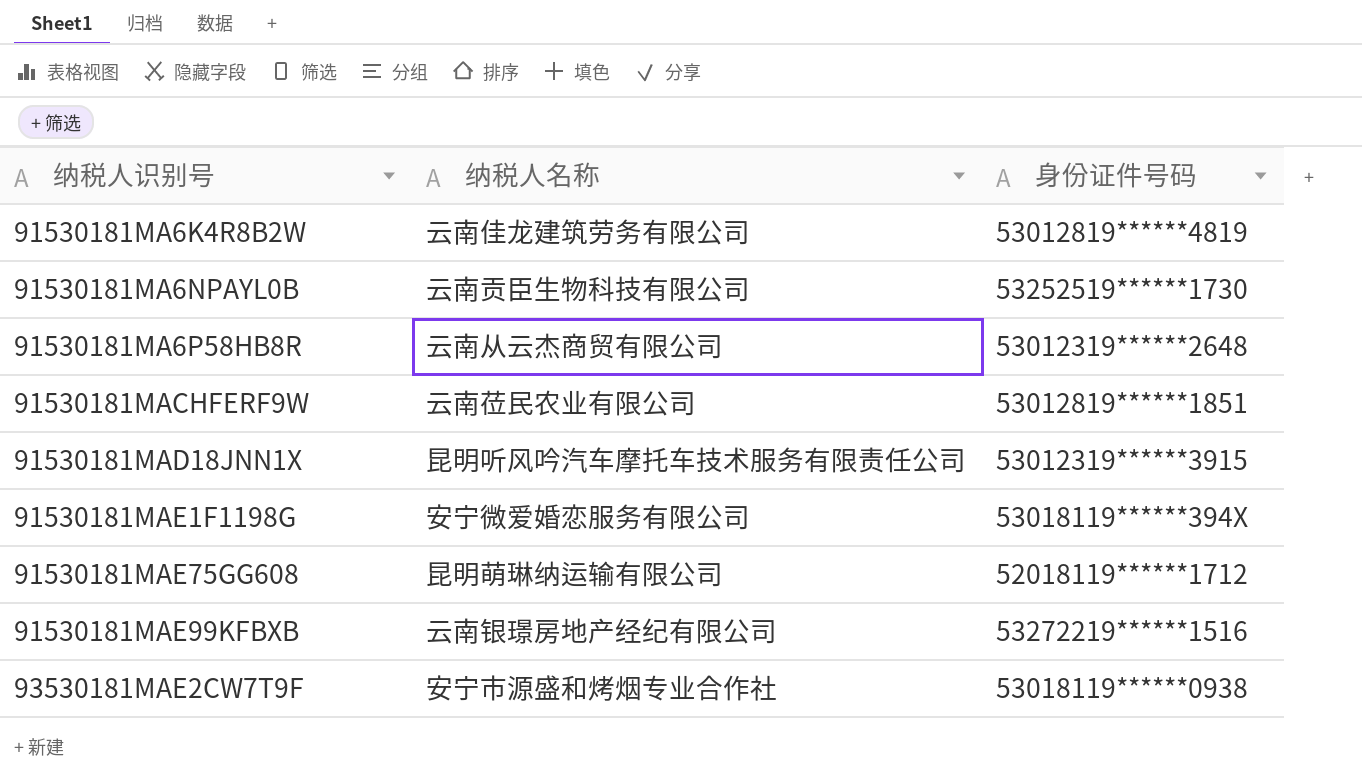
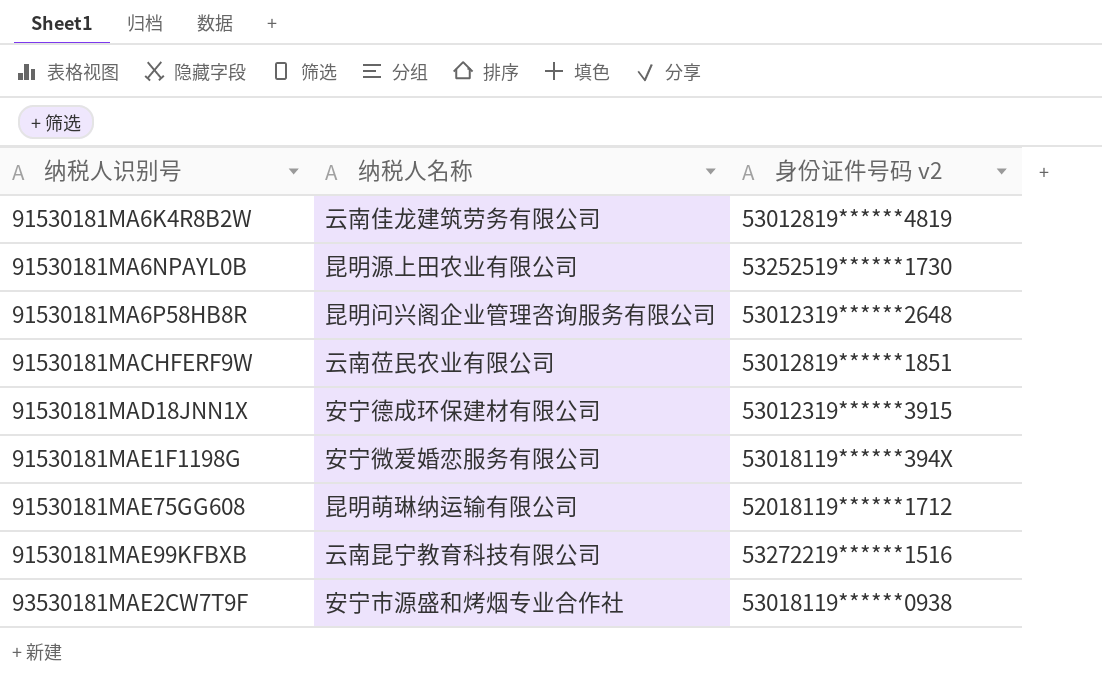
column name: 身份证件号码 -> 身份证件号码 v2
91530181MA6NPAYL0B | 纳税人名称: 云南贡臣生物科技有限公司 -> 昆明源上田农业有限公司
91530181MA6P58HB8R | 纳税人名称: 云南从云杰商贸有限公司 -> 昆明问兴阁企业管理咨询服务有限公司
91530181MAD18JNN1X | 纳税人名称: 昆明听风吟汽车摩托车技术服务有限责任公司 -> 安宁德成环保建材有限公司
91530181MAE99KFBXB | 纳税人名称: 云南银璟房地产经纪有限公司 -> 云南昆宁教育科技有限公司

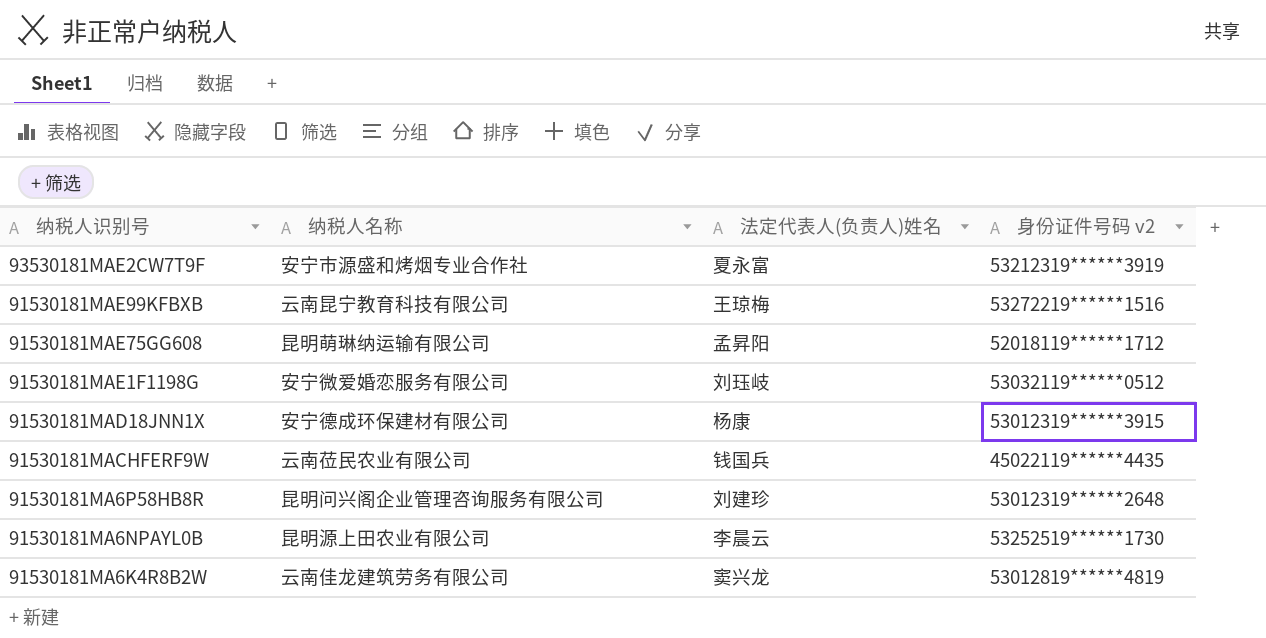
row order: 纳税人识别号 ascending -> 纳税人识别号 descending
column 法定代表人(负责人)姓名 | position: none -> 3
93530181MAE2CW7T9F | 身份证件号码 v2: 53018119******0938 -> 53212319******3919
91530181MAE1F1198G | 身份证件号码 v2: 53018119******394X -> 53032119******0512
91530181MACHFERF9W | 身份证件号码 v2: 53012819******1851 -> 45022119******4435

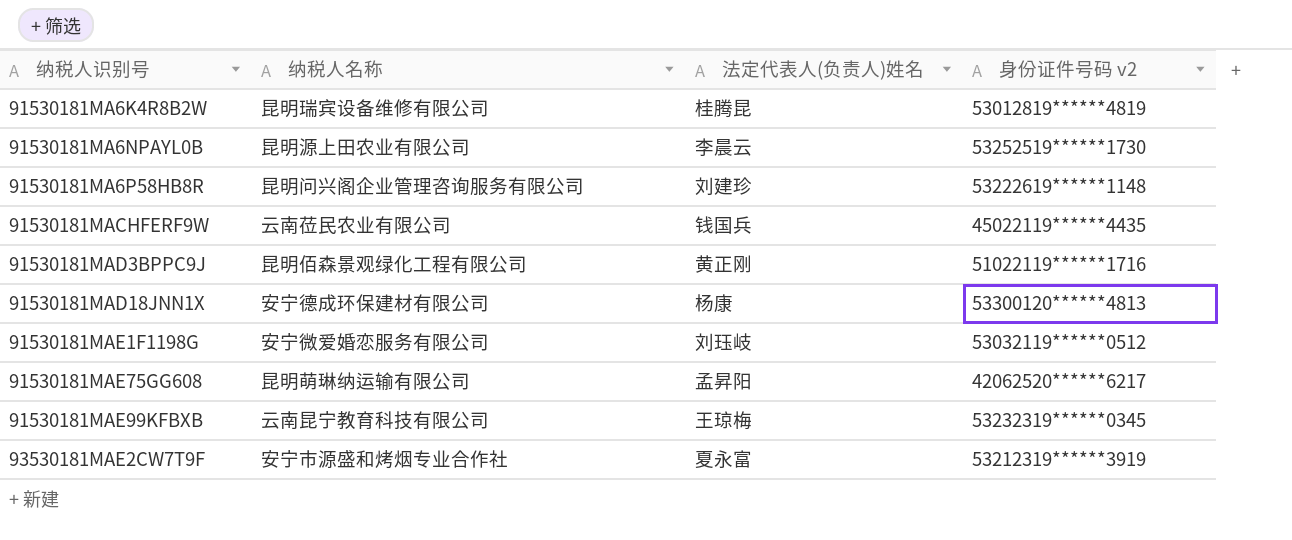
row order: 纳税人识别号 descending -> 纳税人识别号 ascending
91530181MA6K4R8B2W | 纳税人名称: 云南佳龙建筑劳务有限公司 -> 昆明瑞宾设备维修有限公司
91530181MA6K4R8B2W | 法定代表人(负责人)姓名: 窦兴龙 -> 桂腾昆
91530181MA6P58HB8R | 身份证件号码 v2: 53012319******2648 -> 53222619******1148
row 91530181MAD3BPPC9J: none -> 昆明佰森景观绿化工程有限公司 | 黄正刚 | 51022119******1716
91530181MAD18JNN1X | 身份证件号码 v2: 53012319******3915 -> 53300120******4813
91530181MAE75GG608 | 身份证件号码 v2: 52018119******1712 -> 42062520******6217
91530181MAE99KFBXB | 身份证件号码 v2: 53272219******1516 -> 53232319******0345

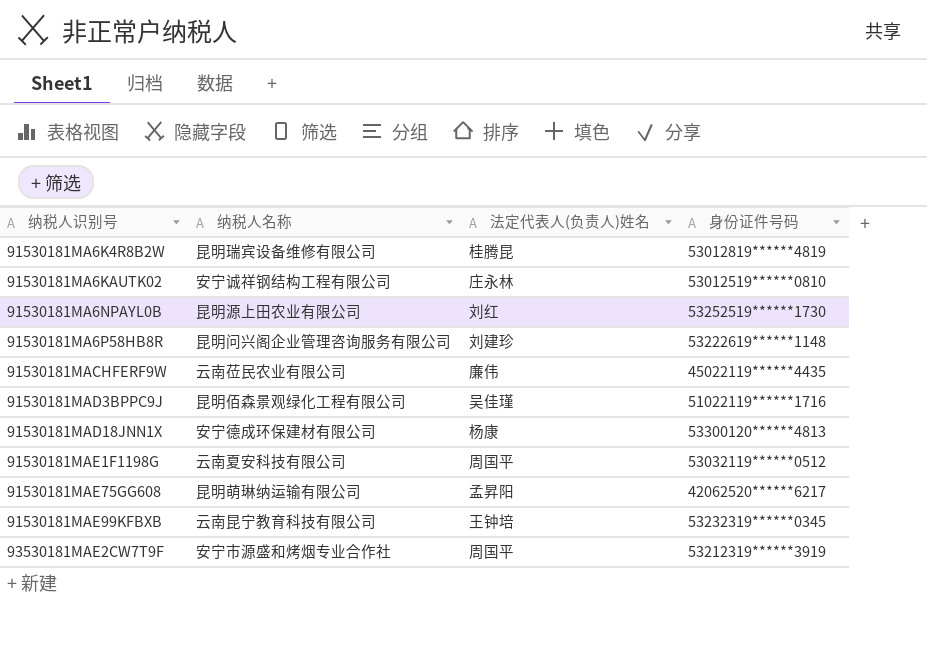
column name: 身份证件号码 v2 -> 身份证件号码
row 91530181MA6KAUTK02: none -> 安宁诚祥钢结构工程有限公司 | 庄永林 | 53012519******0810
91530181MA6NPAYL0B | 法定代表人(负责人)姓名: 李晨云 -> 刘红
91530181MACHFERF9W | 法定代表人(负责人)姓名: 钱国兵 -> 廉伟
91530181MAD3BPPC9J | 法定代表人(负责人)姓名: 黄正刚 -> 吴佳瑾
91530181MAE1F1198G | 纳税人名称: 安宁微爱婚恋服务有限公司 -> 云南夏安科技有限公司
91530181MAE1F1198G | 法定代表人(负责人)姓名: 刘珏岐 -> 周国平
91530181MAE99KFBXB | 法定代表人(负责人)姓名: 王琼梅 -> 王钟培
93530181MAE2CW7T9F | 法定代表人(负责人)姓名: 夏永富 -> 周国平

